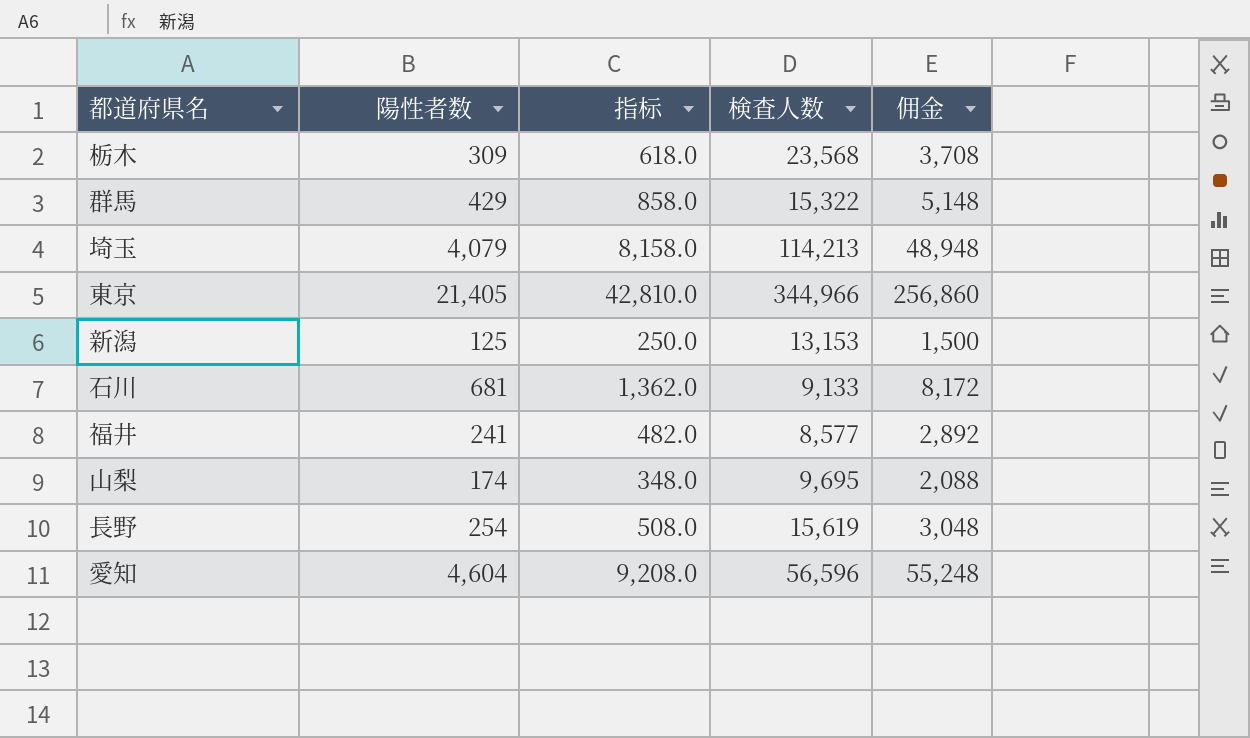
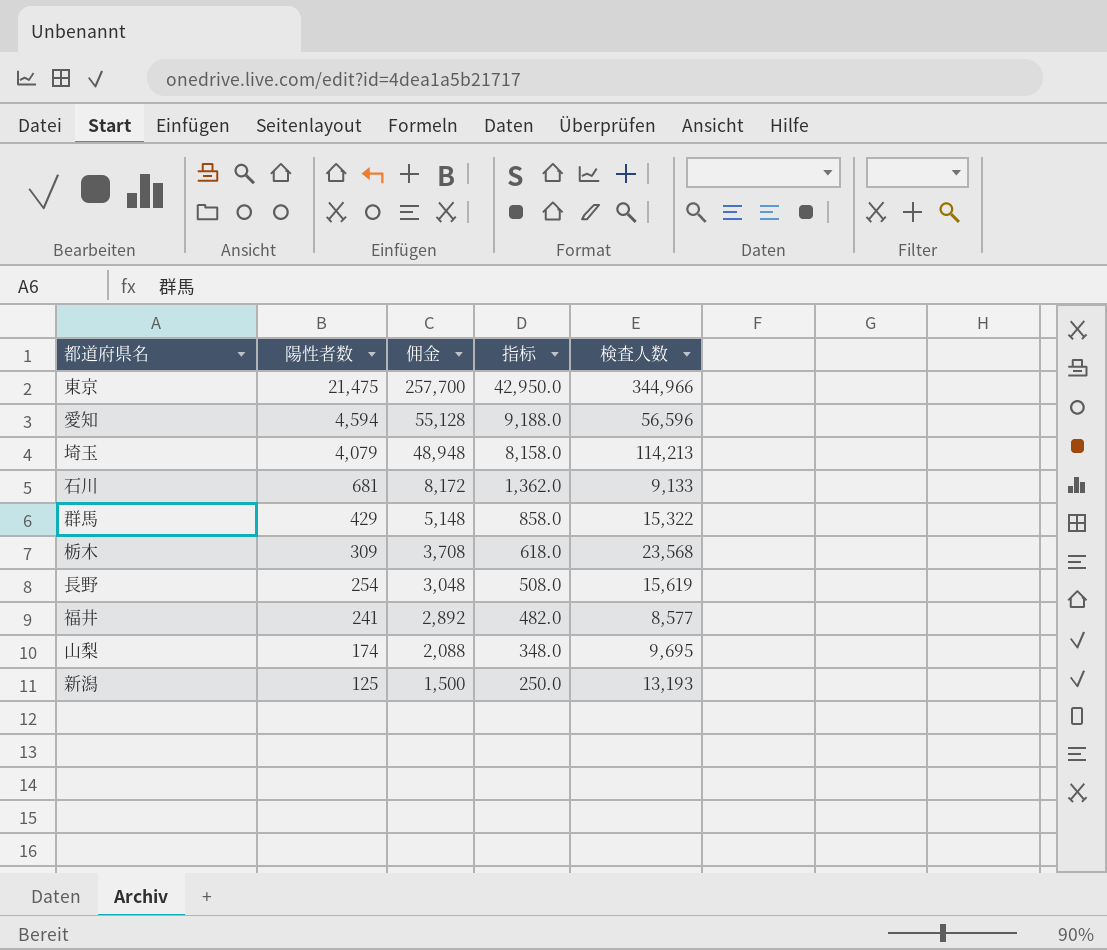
row order: none -> 陽性者数 descending
column 佣金 | position: 5 -> 3
東京 | 陽性者数: 21,405 -> 21,475
東京 | 佣金: 256,860 -> 257,700
東京 | 指标: 42,810.0 -> 42,950.0
愛知 | 陽性者数: 4,604 -> 4,594
愛知 | 佣金: 55,248 -> 55,128
愛知 | 指标: 9,208.0 -> 9,188.0
新潟 | 検査人数: 13,153 -> 13,193

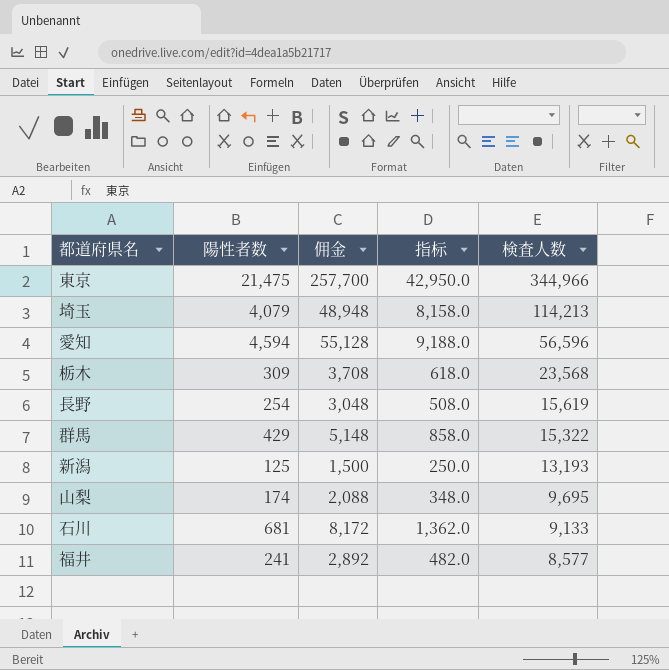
row order: 陽性者数 descending -> 検査人数 descending

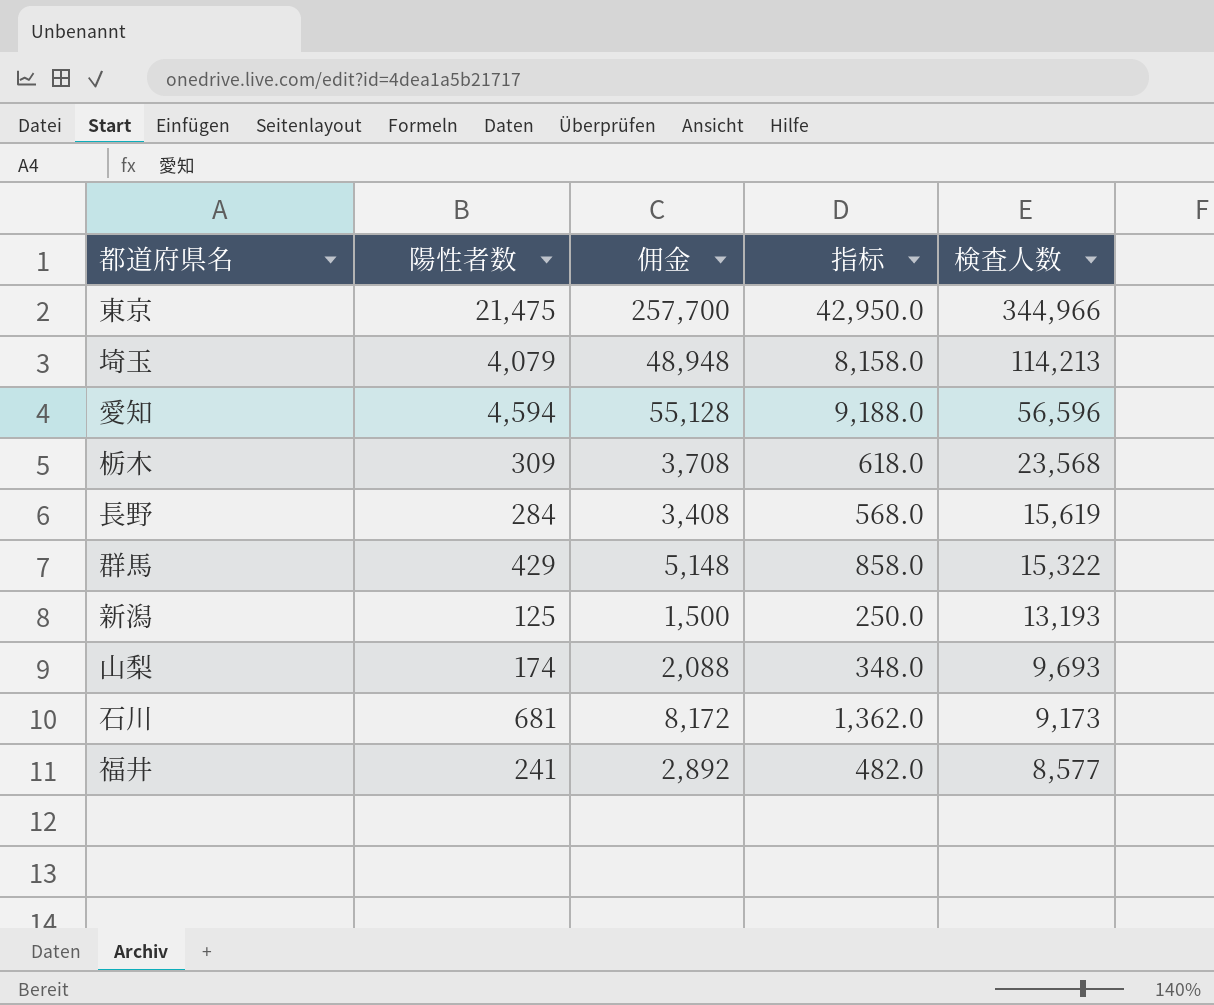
長野 | 陽性者数: 254 -> 284
長野 | 佣金: 3,048 -> 3,408
長野 | 指标: 508.0 -> 568.0
山梨 | 検査人数: 9,695 -> 9,693
石川 | 検査人数: 9,133 -> 9,173

